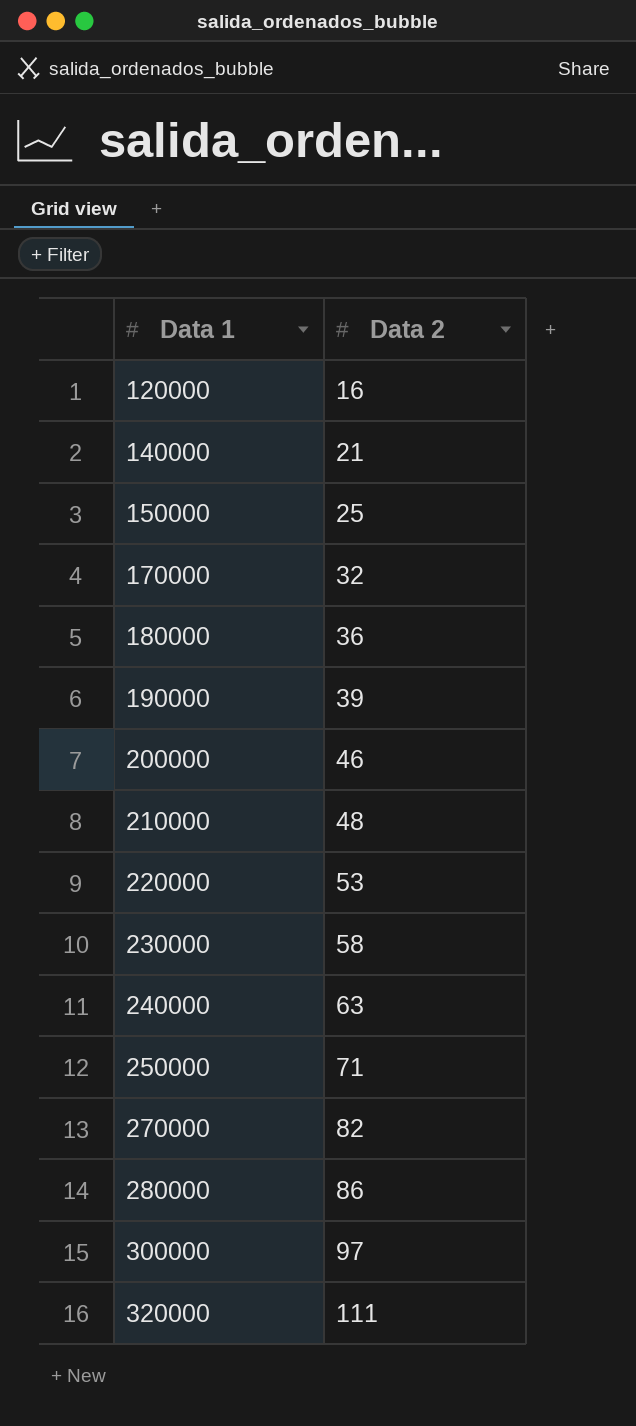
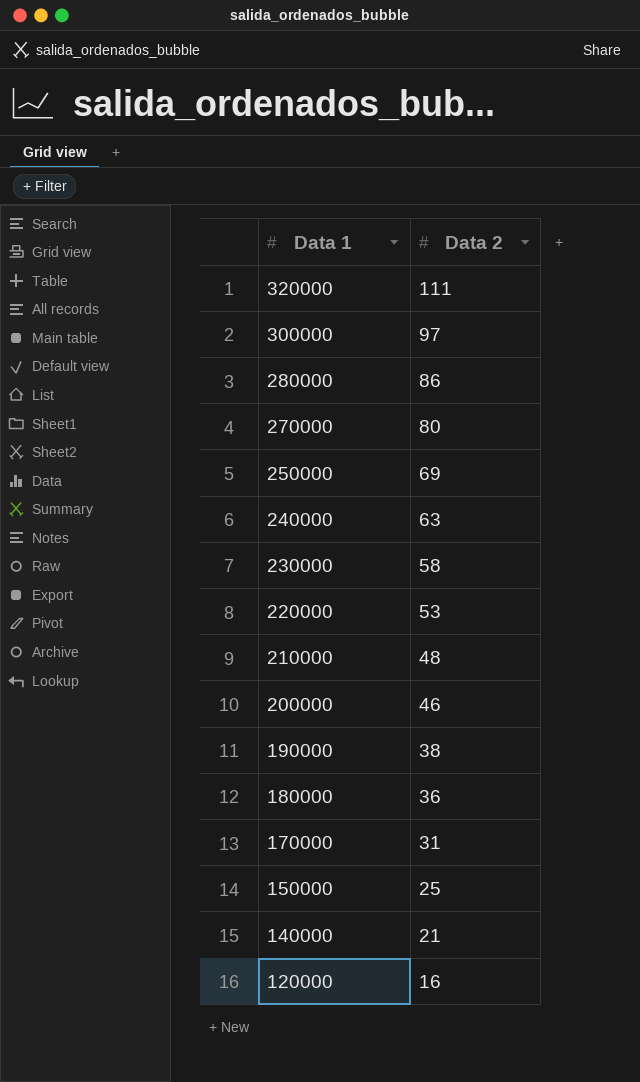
row order: Data 1 ascending -> Data 1 descending
270000 | Data 2: 82 -> 80
250000 | Data 2: 71 -> 69
190000 | Data 2: 39 -> 38
170000 | Data 2: 32 -> 31

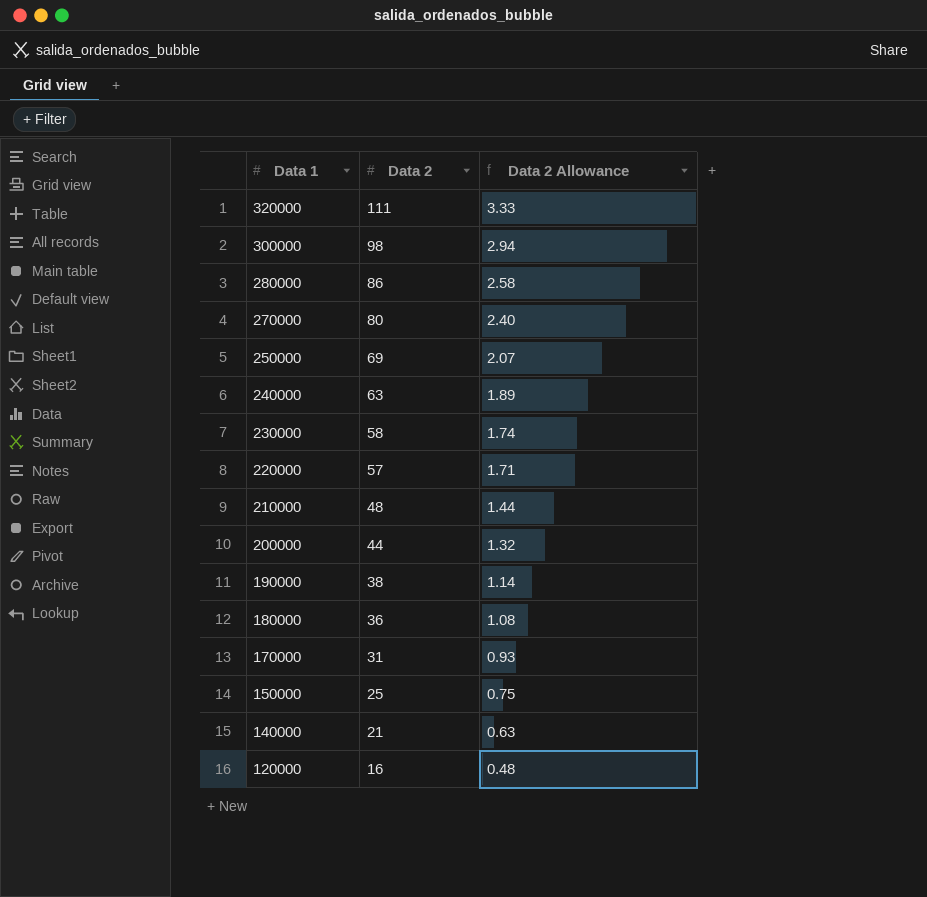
column Data 2 Allowance | formula: none -> [Data 2] * 0.03
300000 | Data 2: 97 -> 98
220000 | Data 2: 53 -> 57
200000 | Data 2: 46 -> 44

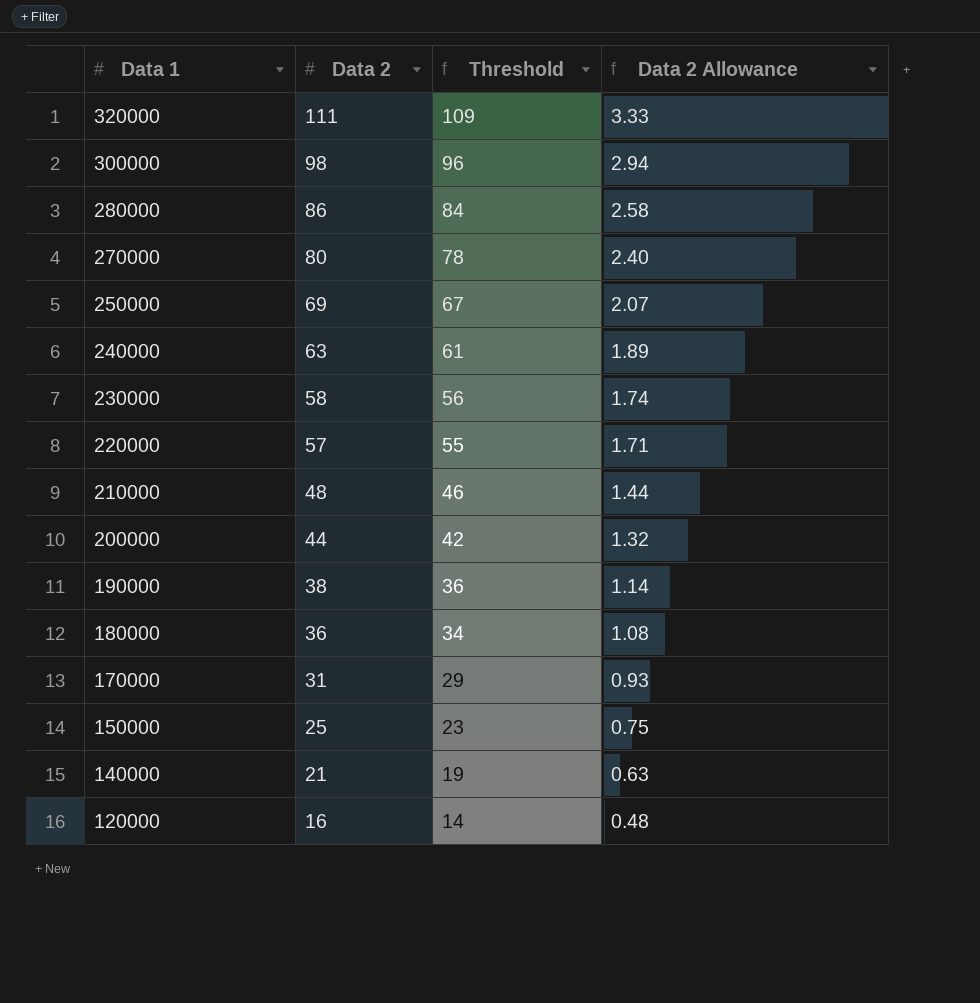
column Threshold | formula: none -> [Data 2] - 2

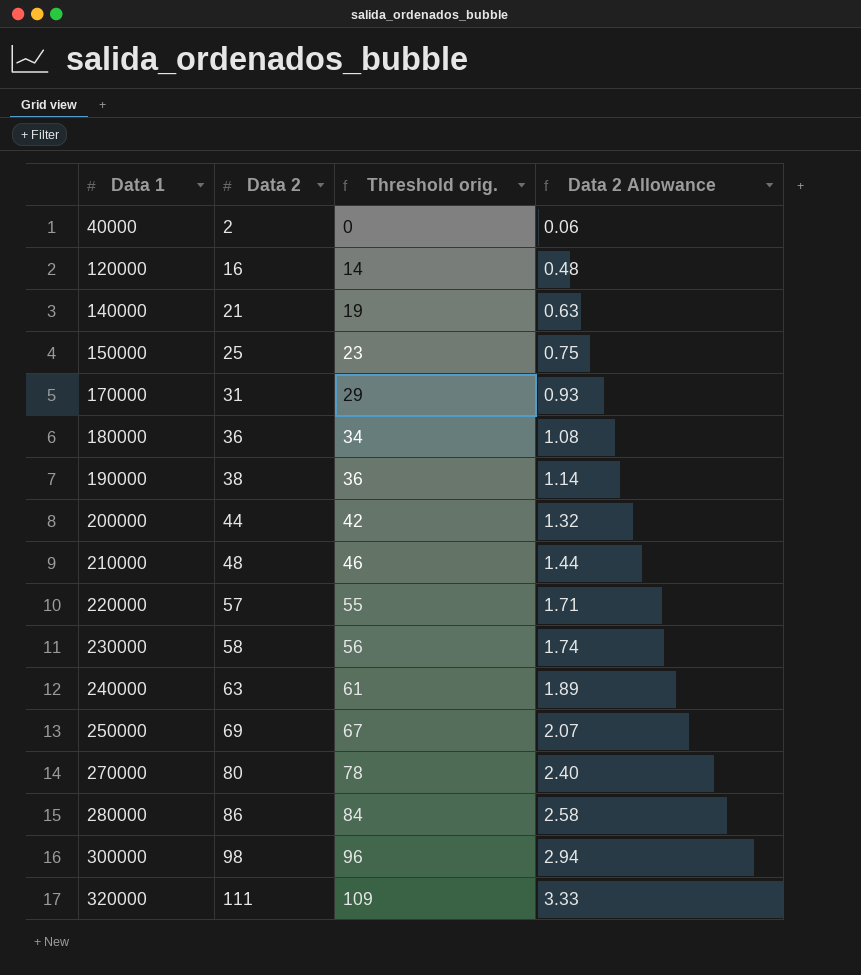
row order: Data 1 descending -> Data 1 ascending
column name: Threshold -> Threshold orig.
row 40000: none -> 2 | 0 | 0.06

